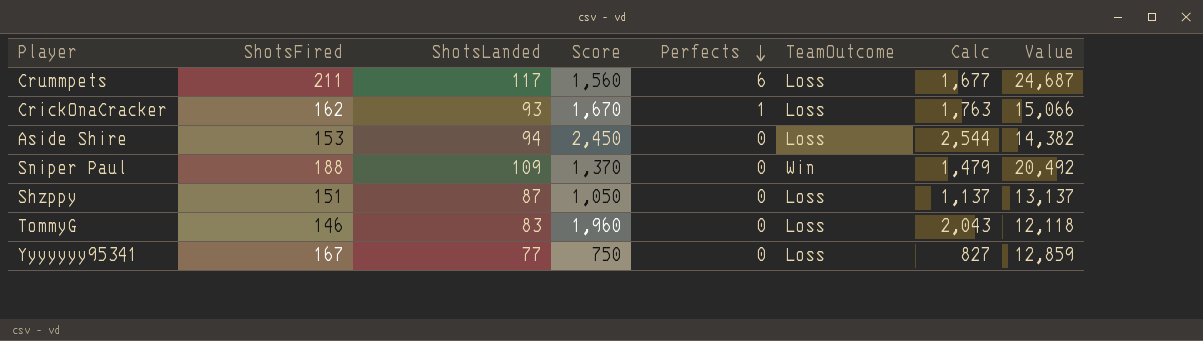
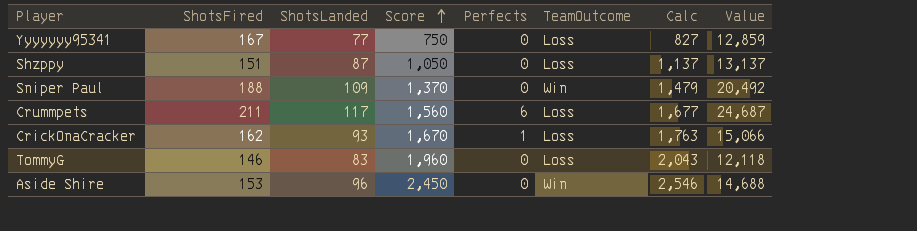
row order: Perfects descending -> Score ascending
Aside Shire | ShotsLanded: 94 -> 96
Aside Shire | TeamOutcome: Loss -> Win
Aside Shire | Calc: 2,544 -> 2,546
Aside Shire | Value: 14,382 -> 14,688

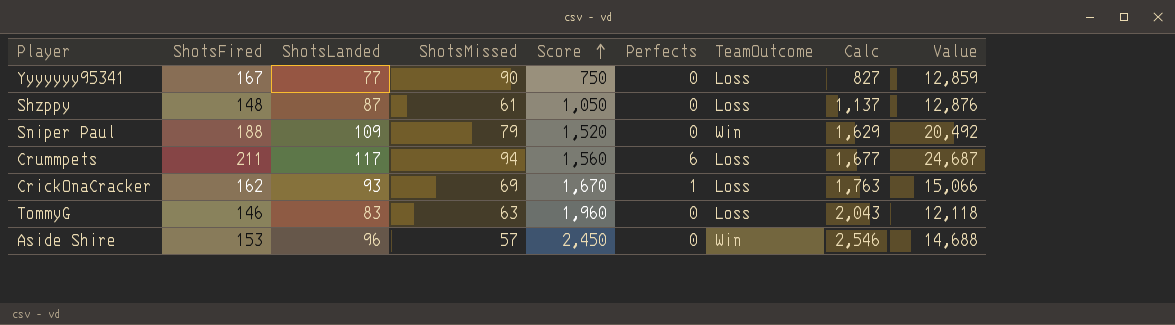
column ShotsMissed | formula: none -> [ShotsFired] - [ShotsLanded]
Shzppy | ShotsFired: 151 -> 148
Shzppy | Value: 13,137 -> 12,876
Sniper Paul | Score: 1,370 -> 1,520
Sniper Paul | Calc: 1,479 -> 1,629

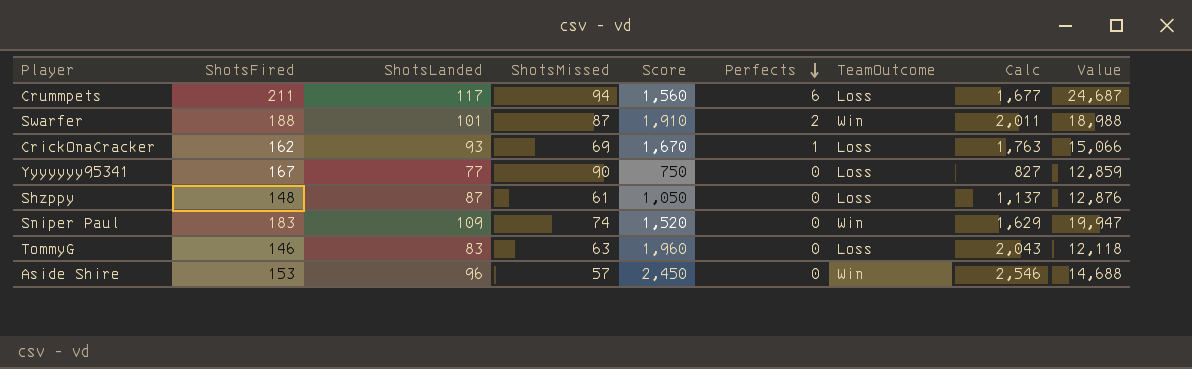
row order: Score ascending -> Perfects descending
row Swarfer: none -> 188 | 101 | 87 | 1,910 | 2 | Win | 2,011 | 18,988
Sniper Paul | ShotsFired: 188 -> 183
Sniper Paul | ShotsMissed: 79 -> 74
Sniper Paul | Value: 20,492 -> 19,947

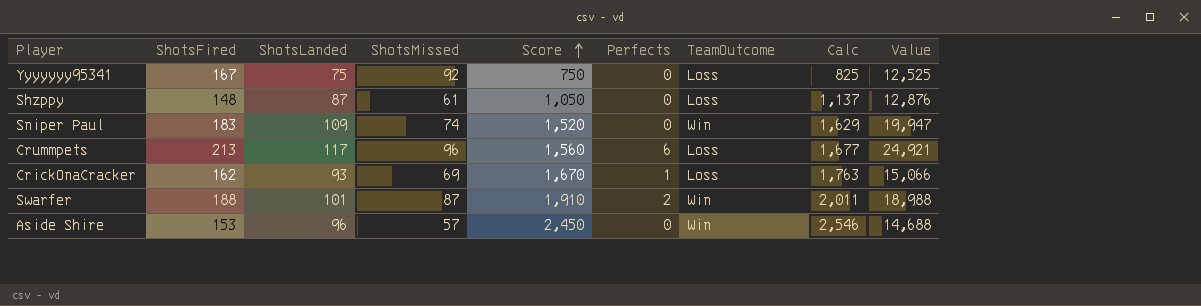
row order: Perfects descending -> Score ascending
row TommyG: 146 | 83 | 63 | 1,960 | 0 | Loss | 2,043 | 12,118 -> none
Yyyyyyy95341 | ShotsLanded: 77 -> 75
Yyyyyyy95341 | ShotsMissed: 90 -> 92
Yyyyyyy95341 | Calc: 827 -> 825
Yyyyyyy95341 | Value: 12,859 -> 12,525
Crummpets | ShotsFired: 211 -> 213
Crummpets | ShotsMissed: 94 -> 96
Crummpets | Value: 24,687 -> 24,921

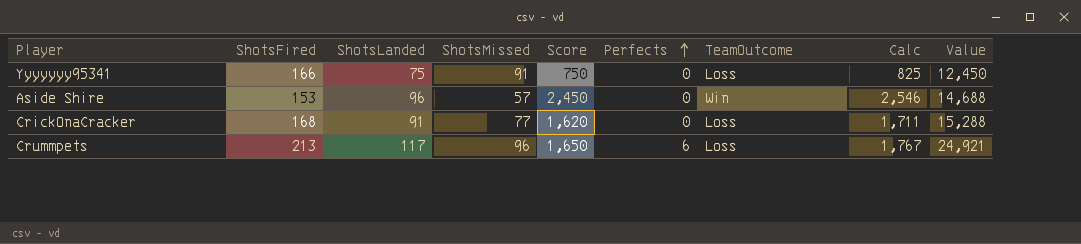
row order: Score ascending -> Perfects ascending
row Shzppy: 148 | 87 | 61 | 1,050 | 0 | Loss | 1,137 | 12,876 -> none
row Sniper Paul: 183 | 109 | 74 | 1,520 | 0 | Win | 1,629 | 19,947 -> none
row Swarfer: 188 | 101 | 87 | 1,910 | 2 | Win | 2,011 | 18,988 -> none
Yyyyyyy95341 | ShotsFired: 167 -> 166
Yyyyyyy95341 | ShotsMissed: 92 -> 91
Yyyyyyy95341 | Value: 12,525 -> 12,450
CrickOnaCracker | ShotsFired: 162 -> 168
CrickOnaCracker | ShotsLanded: 93 -> 91
CrickOnaCracker | ShotsMissed: 69 -> 77
CrickOnaCracker | Score: 1,670 -> 1,620
CrickOnaCracker | Perfects: 1 -> 0
CrickOnaCracker | Calc: 1,763 -> 1,711
CrickOnaCracker | Value: 15,066 -> 15,288
Crummpets | Score: 1,560 -> 1,650
Crummpets | Calc: 1,677 -> 1,767

